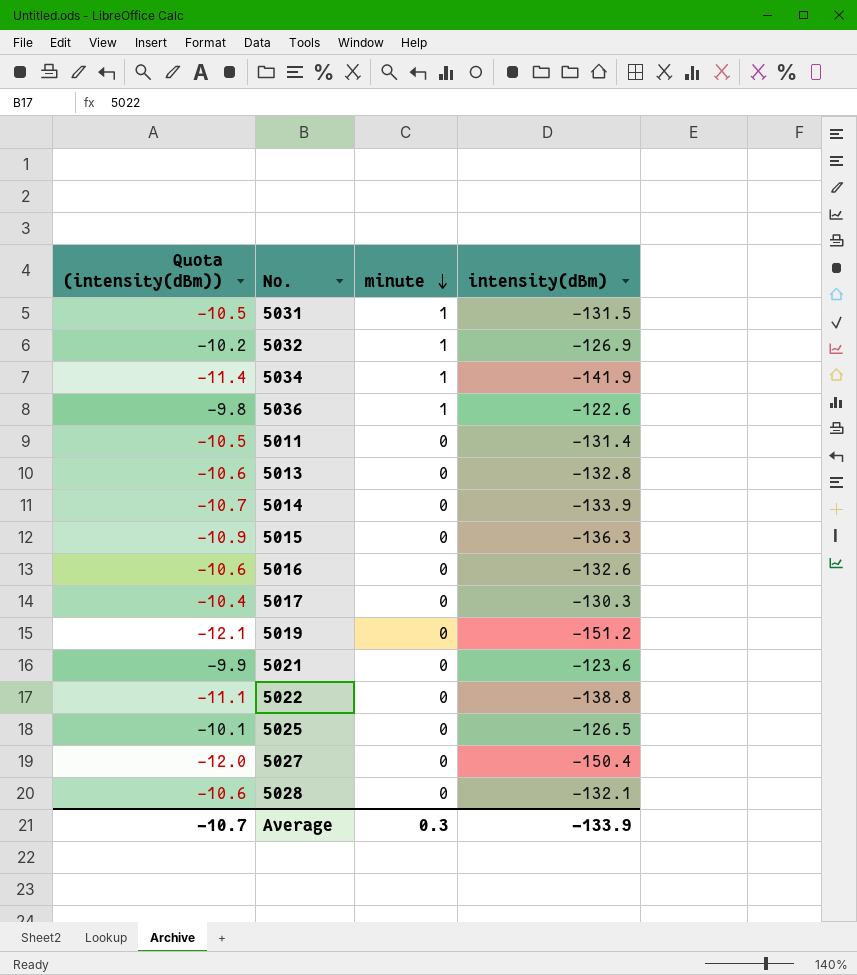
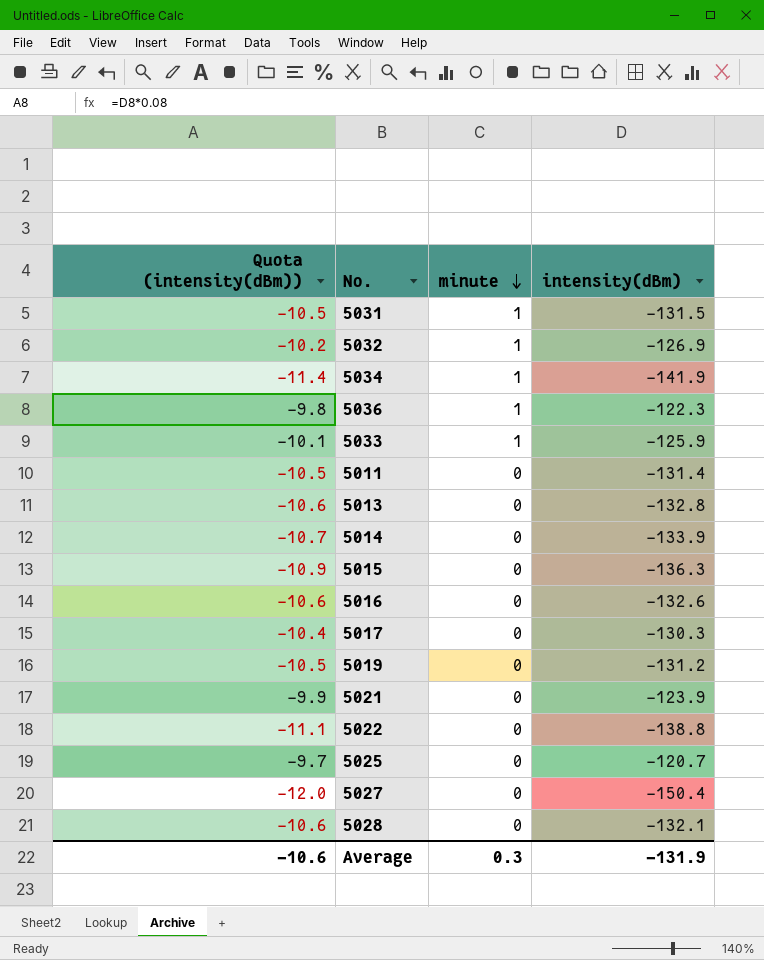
5036 | intensity(dBm): -122.6 -> -122.3
row 5033: none -> -10.1 | 1 | -125.9
5019 | Quota (intensity(dBm)): -12.1 -> -10.5
5019 | intensity(dBm): -151.2 -> -131.2
5021 | intensity(dBm): -123.6 -> -123.9
5025 | Quota (intensity(dBm)): -10.1 -> -9.7
5025 | intensity(dBm): -126.5 -> -120.7
Average | Quota (intensity(dBm)): -10.7 -> -10.6
Average | intensity(dBm): -133.9 -> -131.9

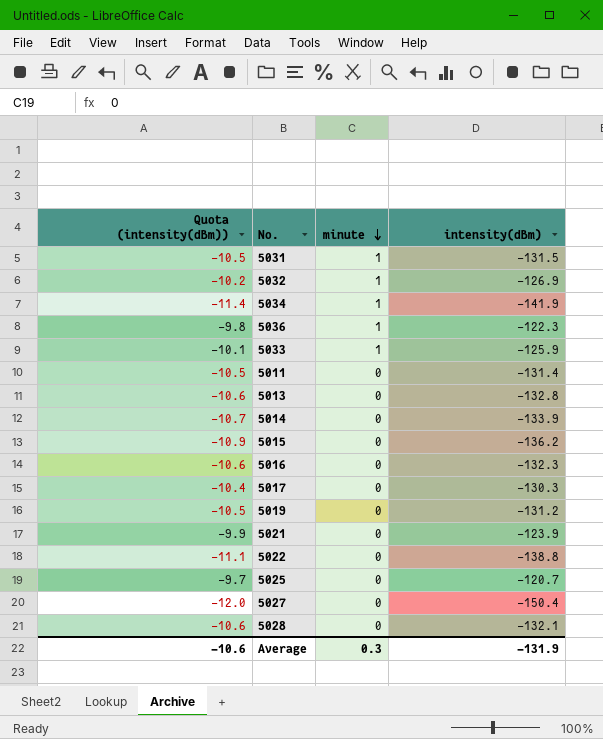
5015 | intensity(dBm): -136.3 -> -136.2
5016 | intensity(dBm): -132.6 -> -132.3

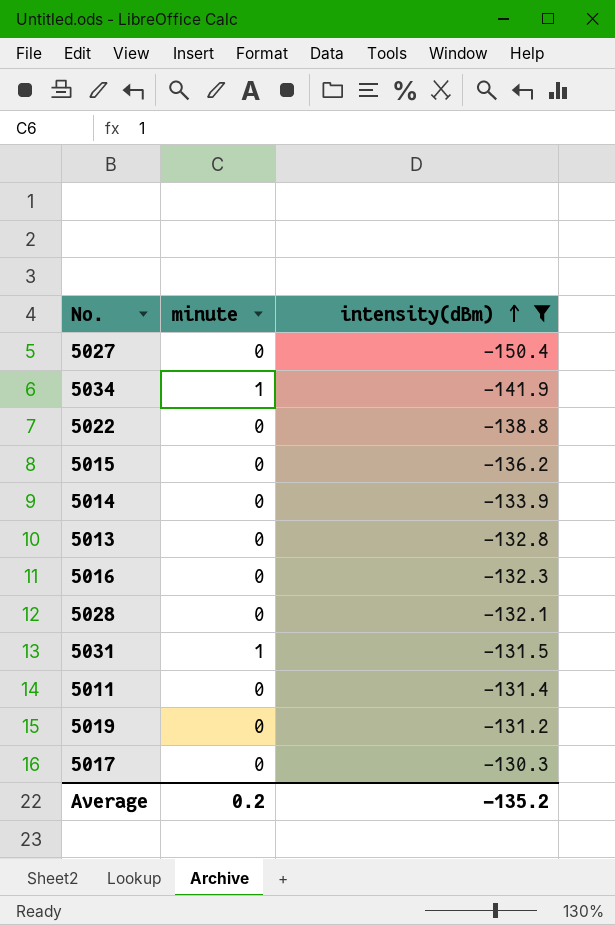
filter: none -> intensity(dBm) <= -130.3
row order: minute descending -> intensity(dBm) ascending
column Quota (intensity(dBm)) | formula: [intensity(dBm)] * 0.08 -> none
Average | minute: 0.3 -> 0.2
Average | intensity(dBm): -131.9 -> -135.2

